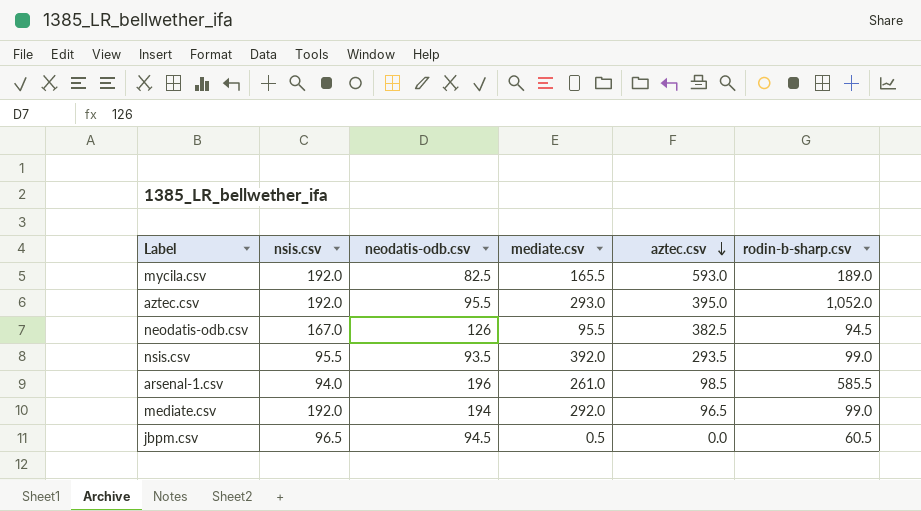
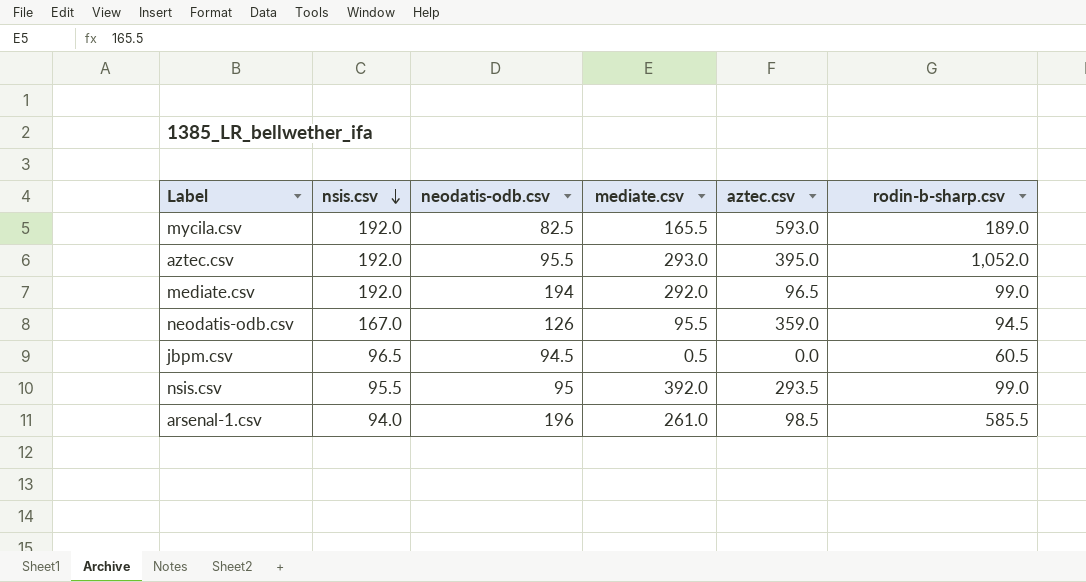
row order: aztec.csv descending -> nsis.csv descending
neodatis-odb.csv | aztec.csv: 382.5 -> 359.0
nsis.csv | neodatis-odb.csv: 93.5 -> 95

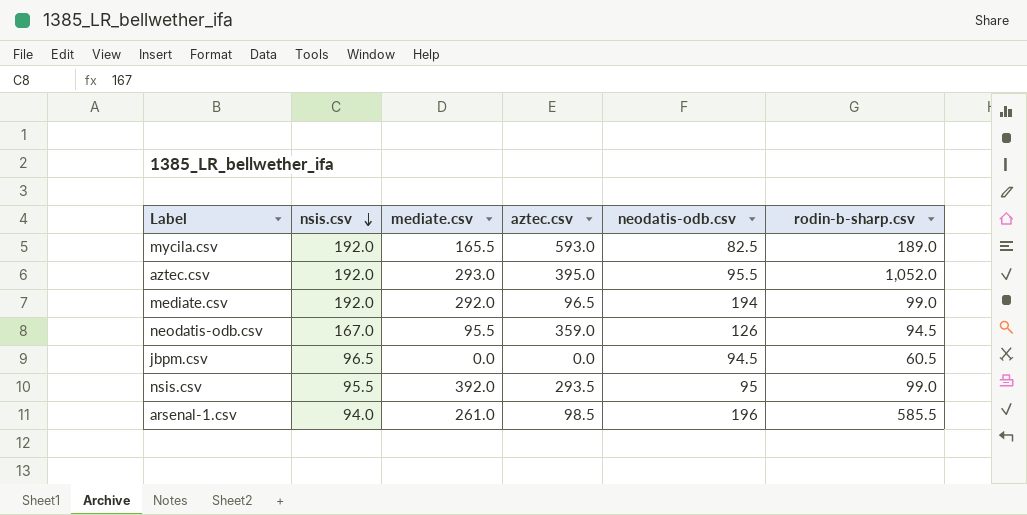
column neodatis-odb.csv | position: 3 -> 5
jbpm.csv | mediate.csv: 0.5 -> 0.0

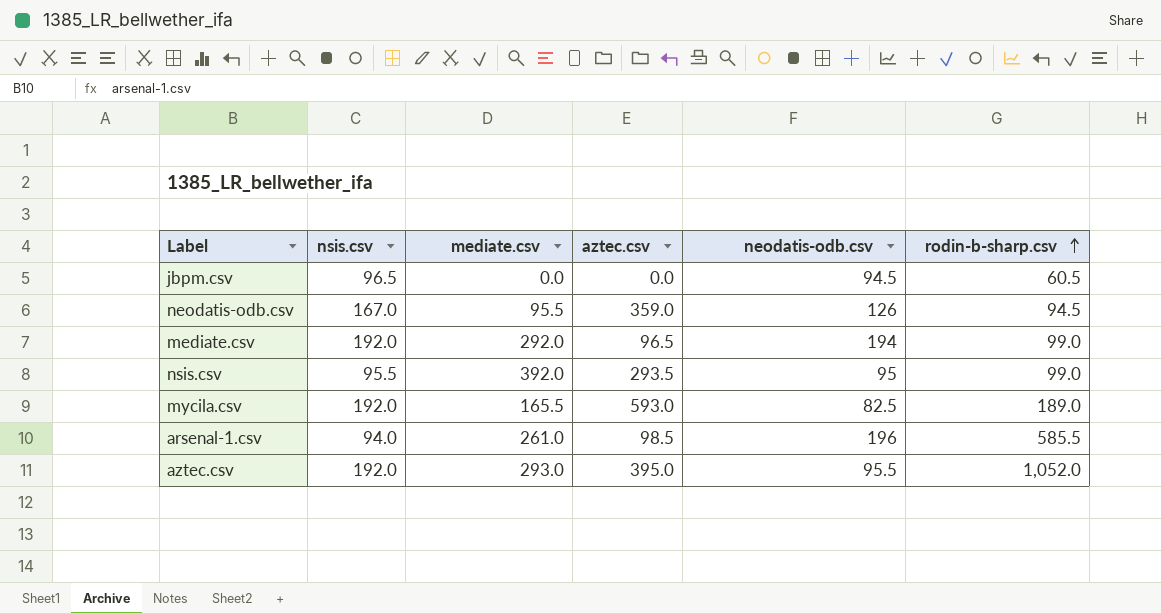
row order: nsis.csv descending -> rodin-b-sharp.csv ascending

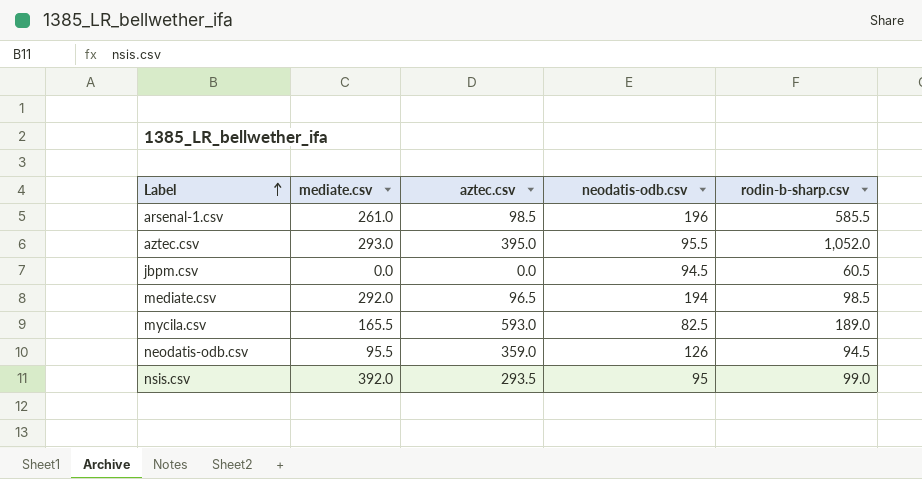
row order: rodin-b-sharp.csv ascending -> Label ascending
column nsis.csv | position: 2 -> none
mediate.csv | rodin-b-sharp.csv: 99.0 -> 98.5

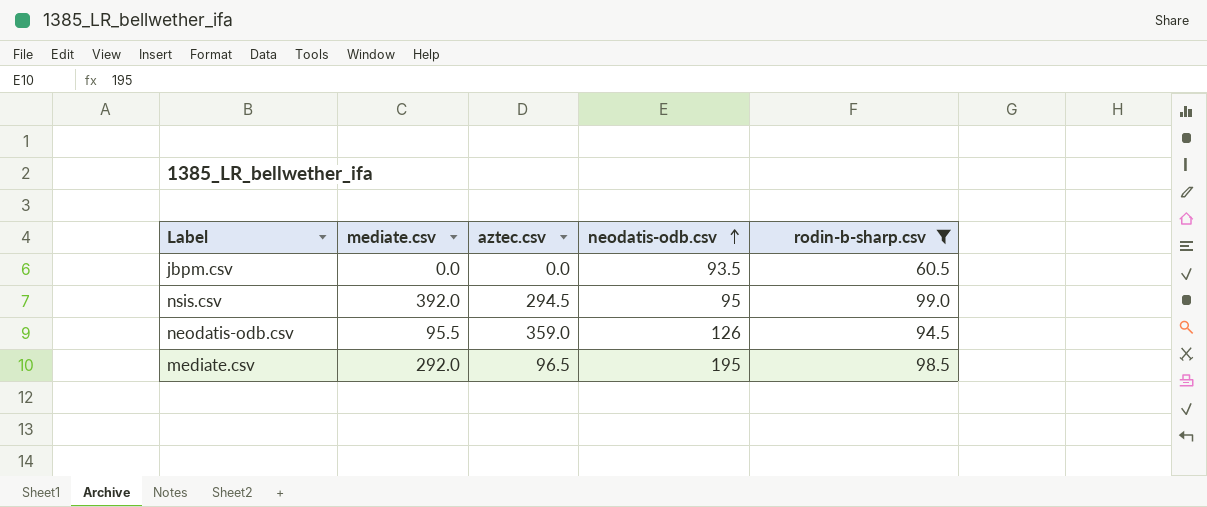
filter: none -> rodin-b-sharp.csv <= 99.0
row order: Label ascending -> neodatis-odb.csv ascending
jbpm.csv | neodatis-odb.csv: 94.5 -> 93.5
nsis.csv | aztec.csv: 293.5 -> 294.5
mediate.csv | neodatis-odb.csv: 194 -> 195

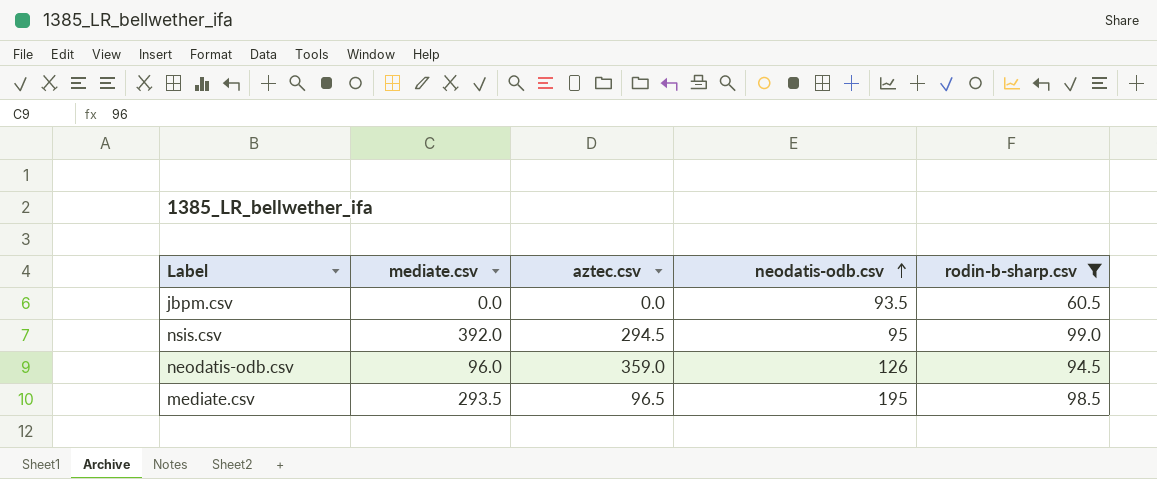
neodatis-odb.csv | mediate.csv: 95.5 -> 96.0
mediate.csv | mediate.csv: 292.0 -> 293.5

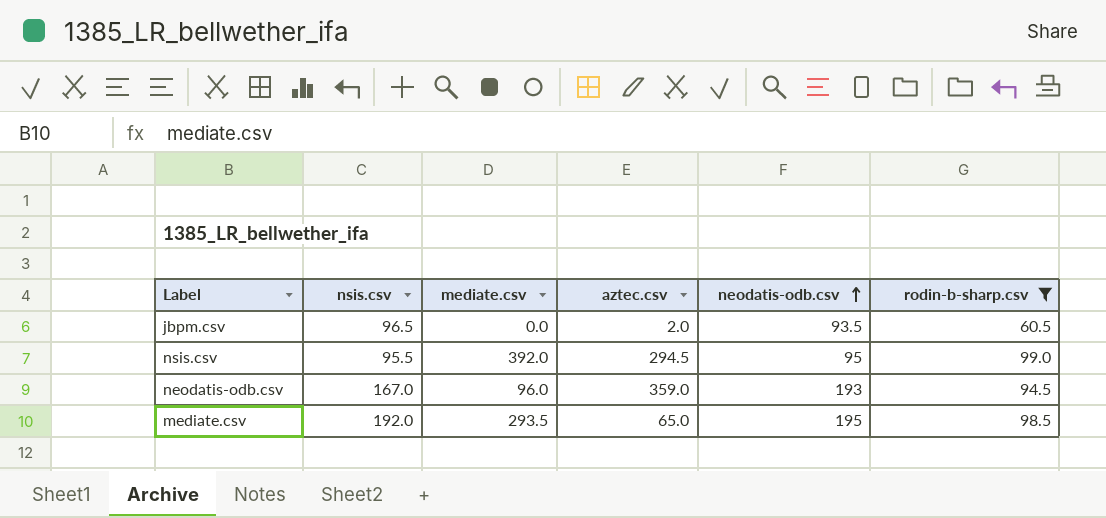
column nsis.csv | position: none -> 2
jbpm.csv | aztec.csv: 0.0 -> 2.0
neodatis-odb.csv | neodatis-odb.csv: 126 -> 193
mediate.csv | aztec.csv: 96.5 -> 65.0

